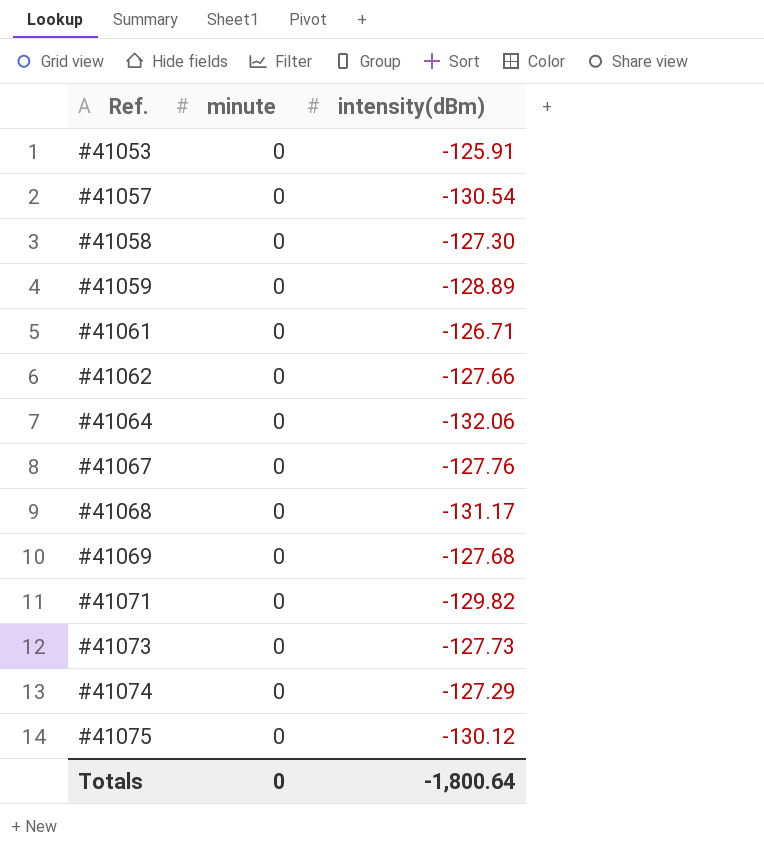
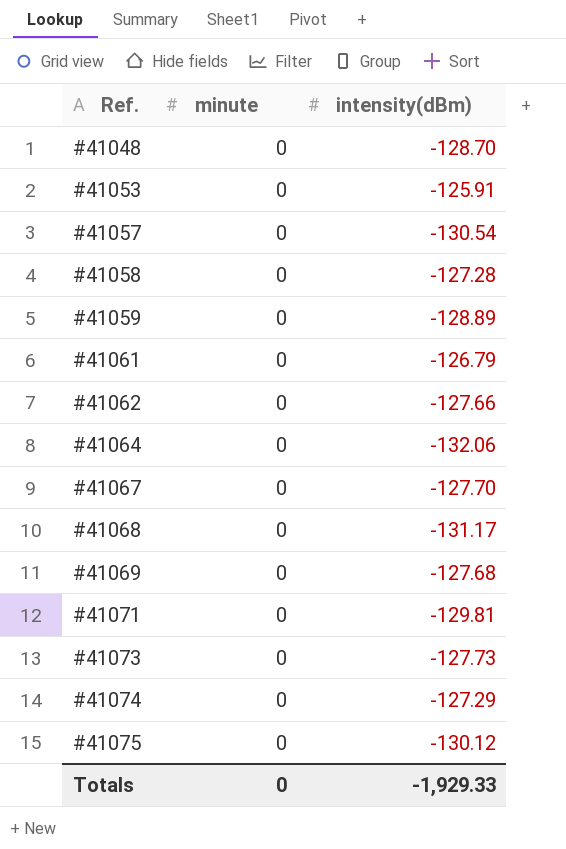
row #41048: none -> 0 | -128.70
#41058 | intensity(dBm): -127.30 -> -127.28
#41061 | intensity(dBm): -126.71 -> -126.79
#41067 | intensity(dBm): -127.76 -> -127.70
#41071 | intensity(dBm): -129.82 -> -129.81
Totals | intensity(dBm): -1,800.64 -> -1,929.33

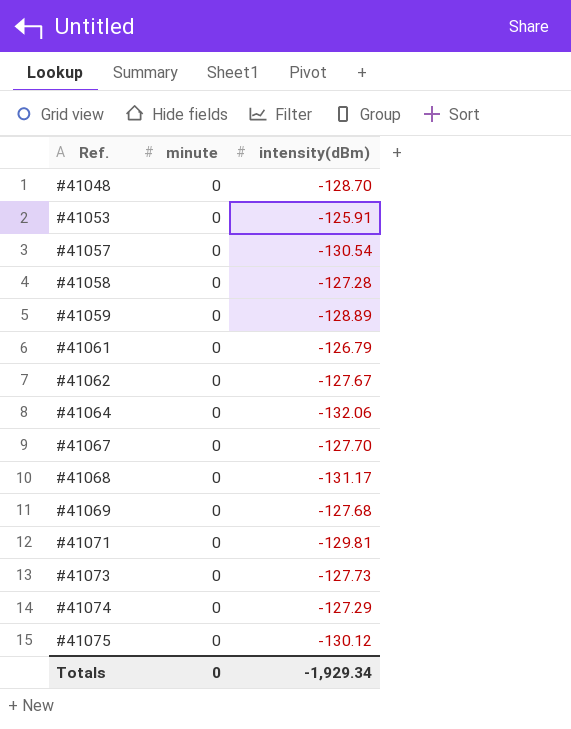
#41062 | intensity(dBm): -127.66 -> -127.67
Totals | intensity(dBm): -1,929.33 -> -1,929.34

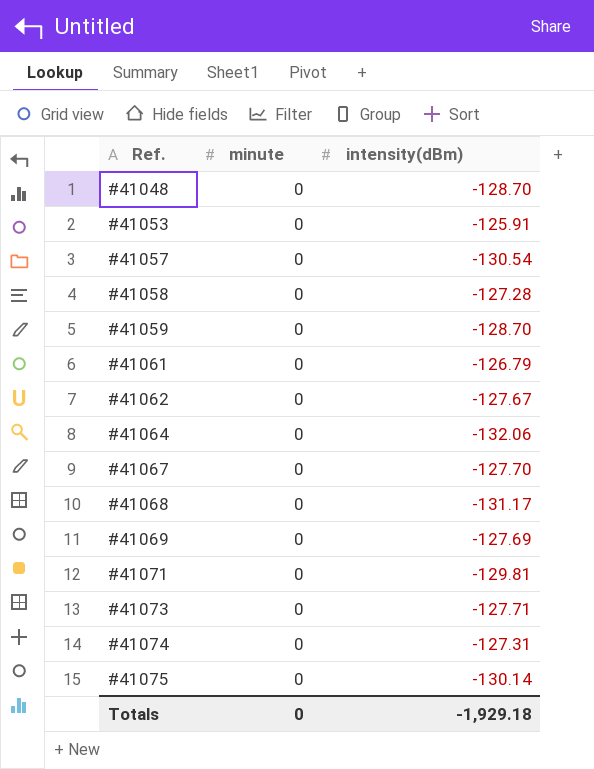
#41059 | intensity(dBm): -128.89 -> -128.70
#41069 | intensity(dBm): -127.68 -> -127.69
#41073 | intensity(dBm): -127.73 -> -127.71
#41074 | intensity(dBm): -127.29 -> -127.31
#41075 | intensity(dBm): -130.12 -> -130.14
Totals | intensity(dBm): -1,929.34 -> -1,929.18

